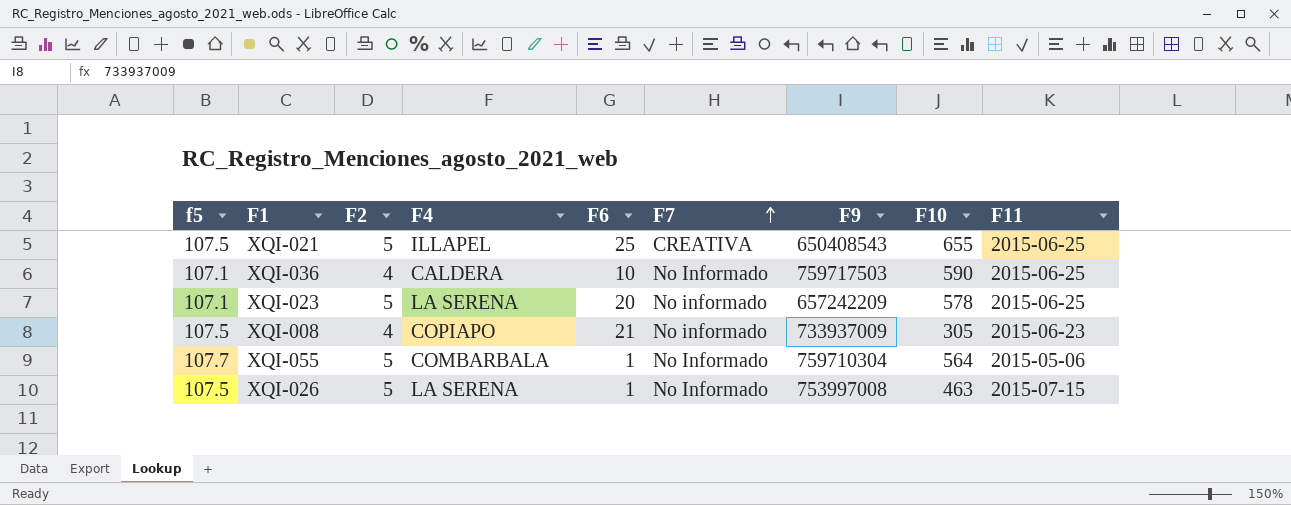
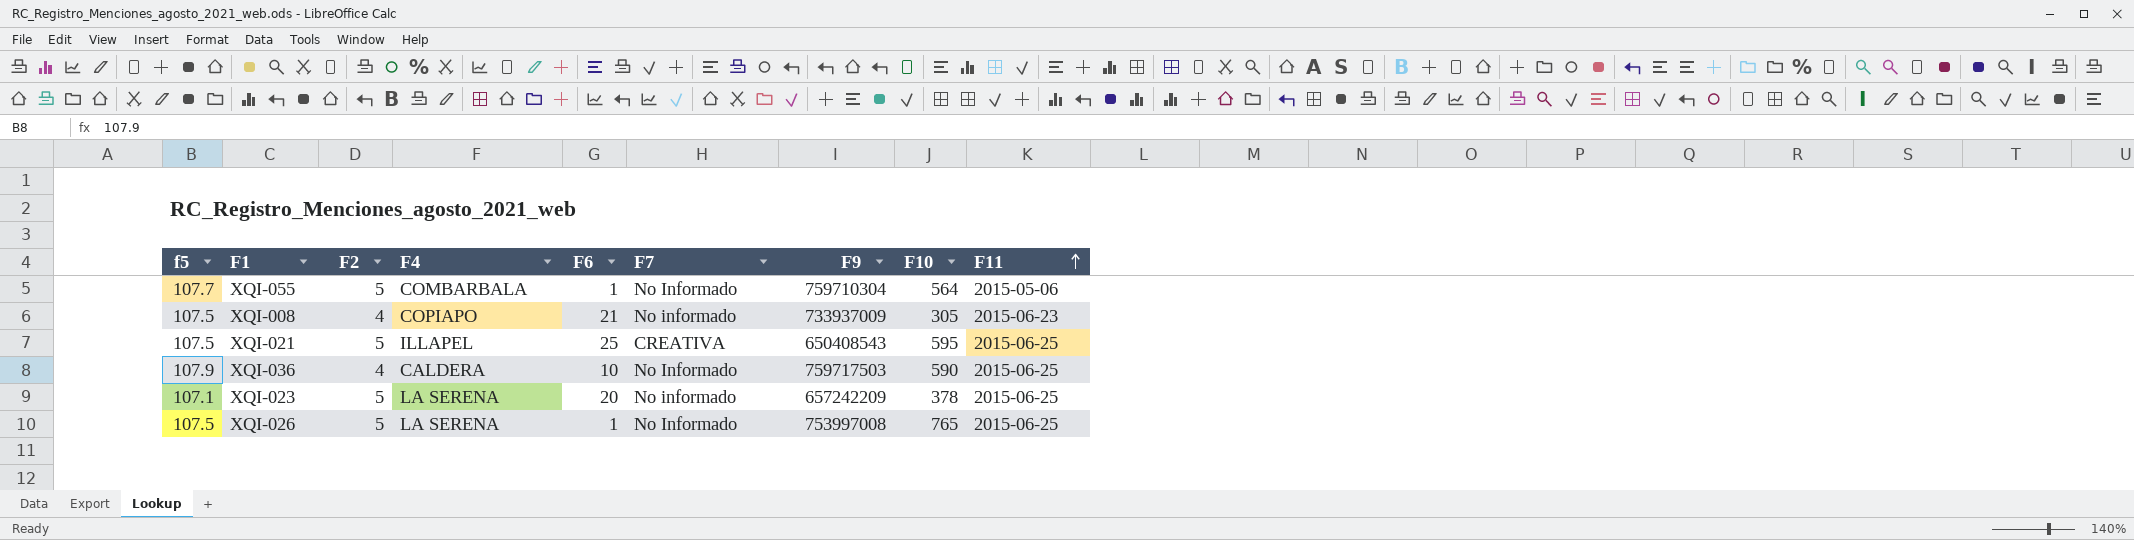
row order: F7 ascending -> F11 ascending
XQI-021 | F10: 655 -> 595
XQI-036 | f5: 107.1 -> 107.9
XQI-023 | F10: 578 -> 378
XQI-026 | F10: 463 -> 765
XQI-026 | F11: 2015-07-15 -> 2015-06-25

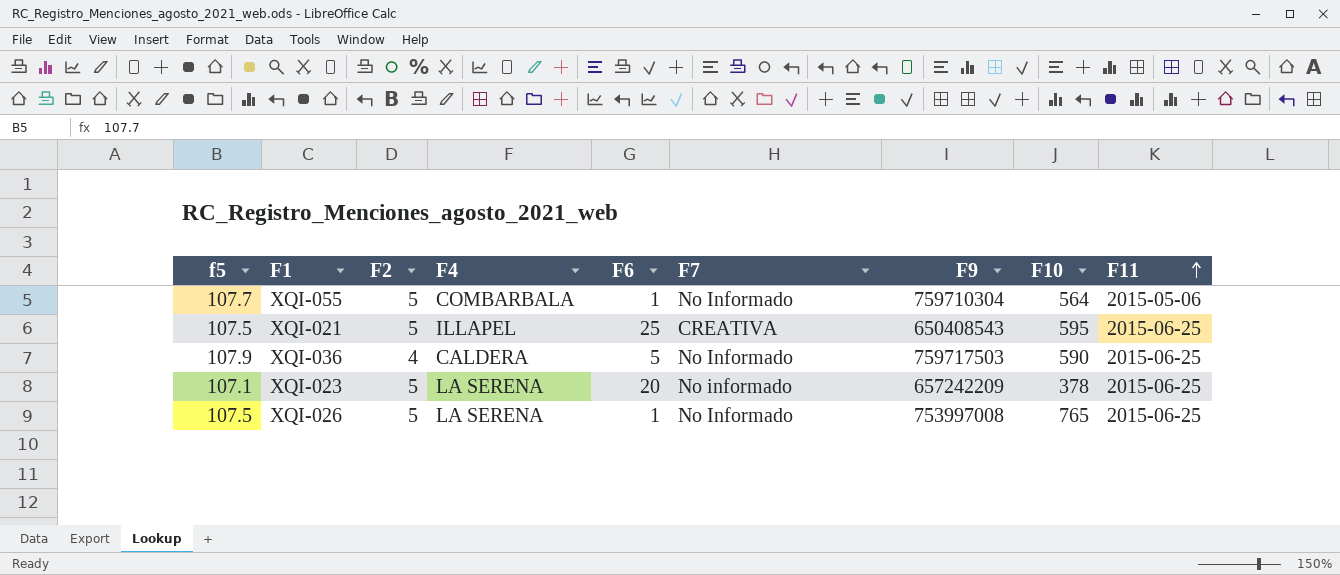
row XQI-008: 107.5 | 4 | COPIAPO | 21 | No informado | 733937009 | 305 | 2015-06-23 -> none
XQI-036 | F6: 10 -> 5

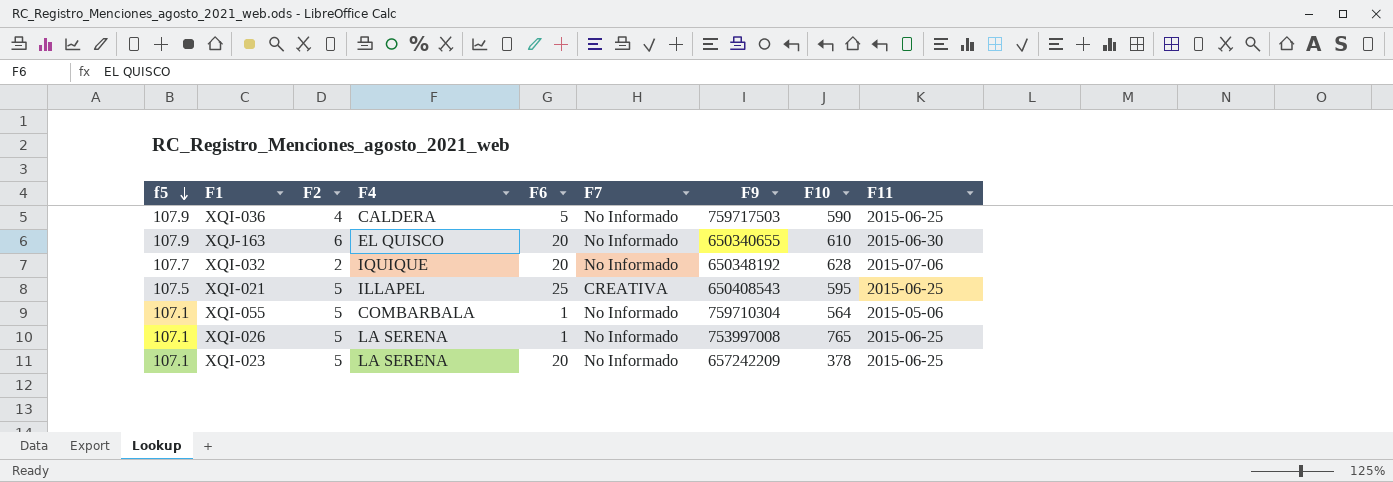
row order: F11 ascending -> f5 descending
row XQJ-163: none -> 107.9 | 6 | EL QUISCO | 20 | No Informado | 650340655 | 610 | 2015-06-30
row XQI-032: none -> 107.7 | 2 | IQUIQUE | 20 | No Informado | 650348192 | 628 | 2015-07-06
XQI-055 | f5: 107.7 -> 107.1
XQI-026 | f5: 107.5 -> 107.1
XQI-023 | F7: No informado -> No Informado

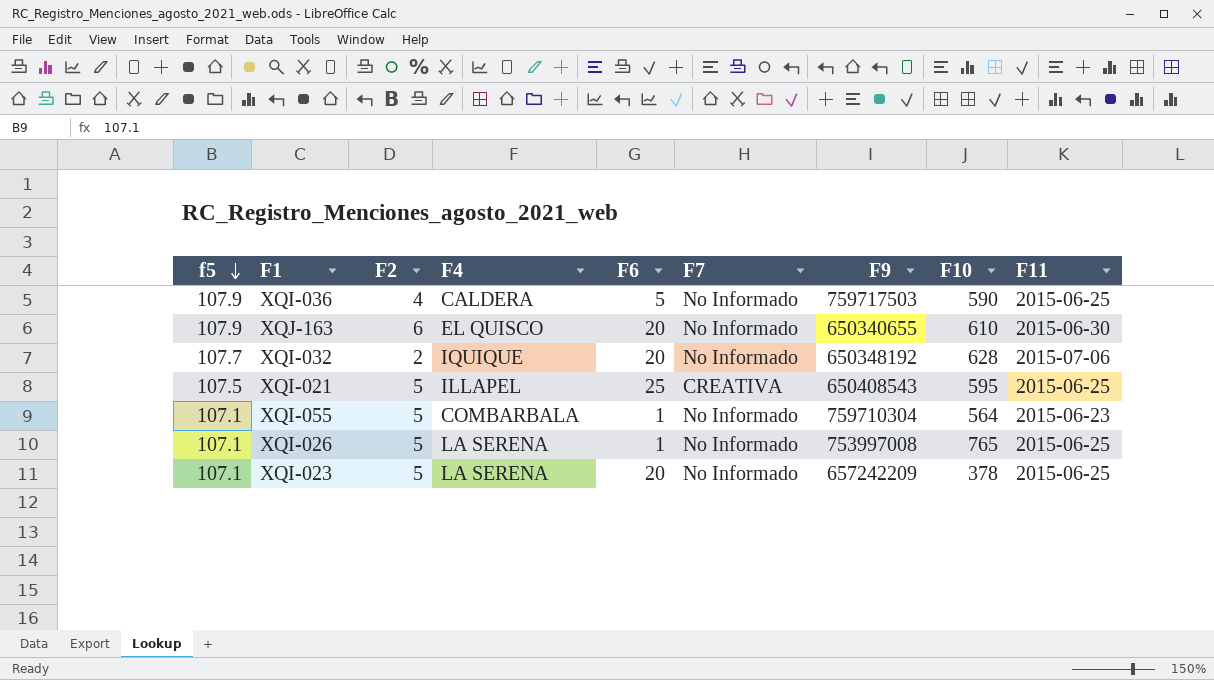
XQI-055 | F11: 2015-05-06 -> 2015-06-23

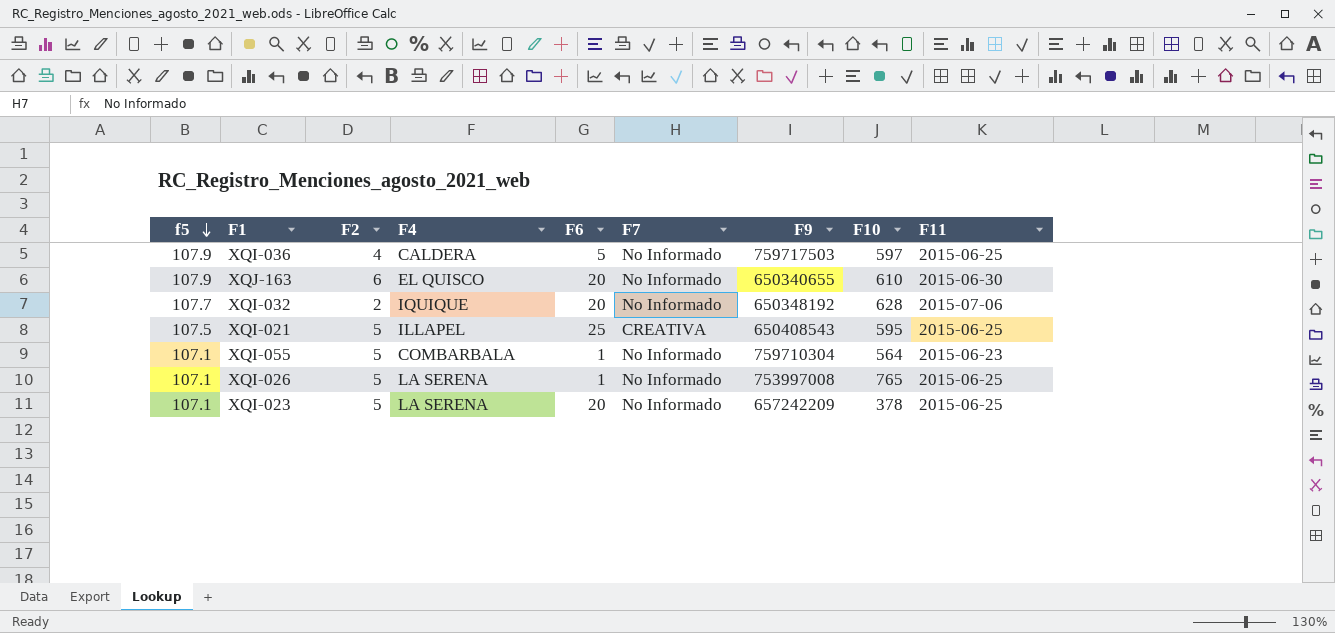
XQI-036 | F10: 590 -> 597

